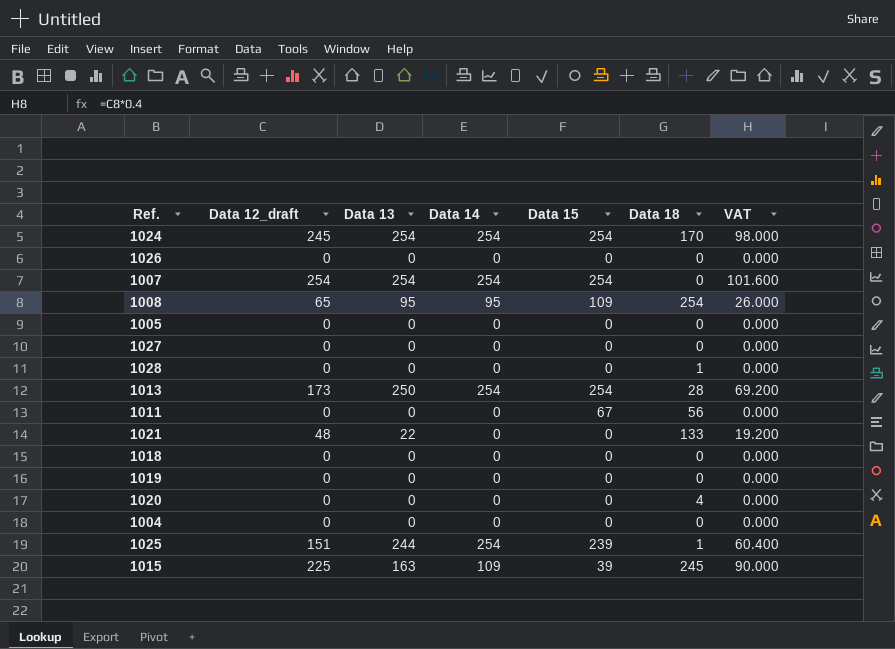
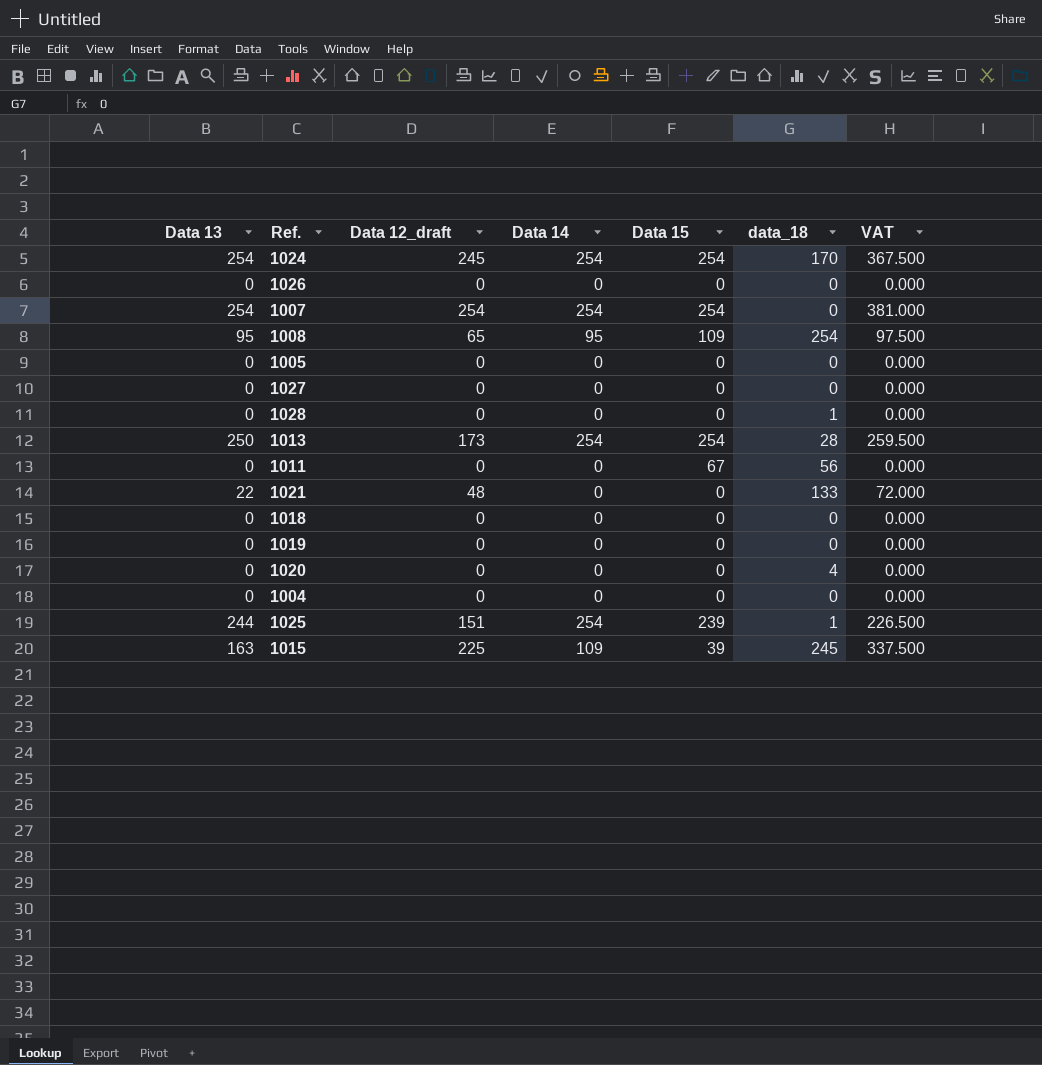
column Data 13 | position: 3 -> 1
column name: Data 18 -> data_18
column VAT | formula: [Data 12_draft] * 0.4 -> [Data 12_draft] * 1.5

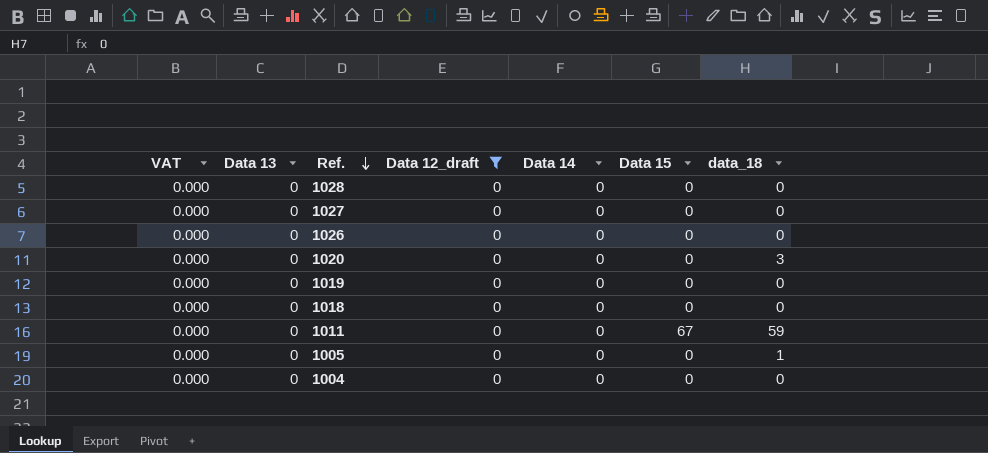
filter: none -> Data 12_draft = 0
row order: none -> Ref. descending
column VAT | position: 7 -> 1
1028 | data_18: 1 -> 0
1020 | data_18: 4 -> 3
1011 | data_18: 56 -> 59
1005 | data_18: 0 -> 1

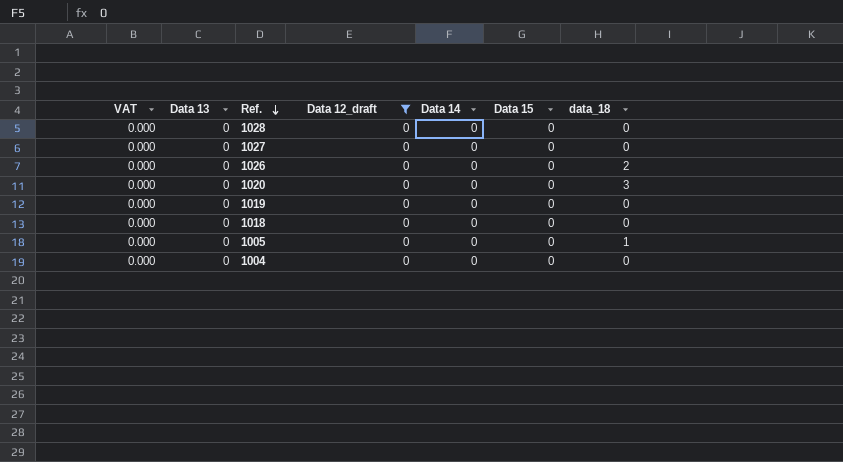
row 1011: 0.000 | 0 | 0 | 0 | 67 | 59 -> none
1026 | data_18: 0 -> 2

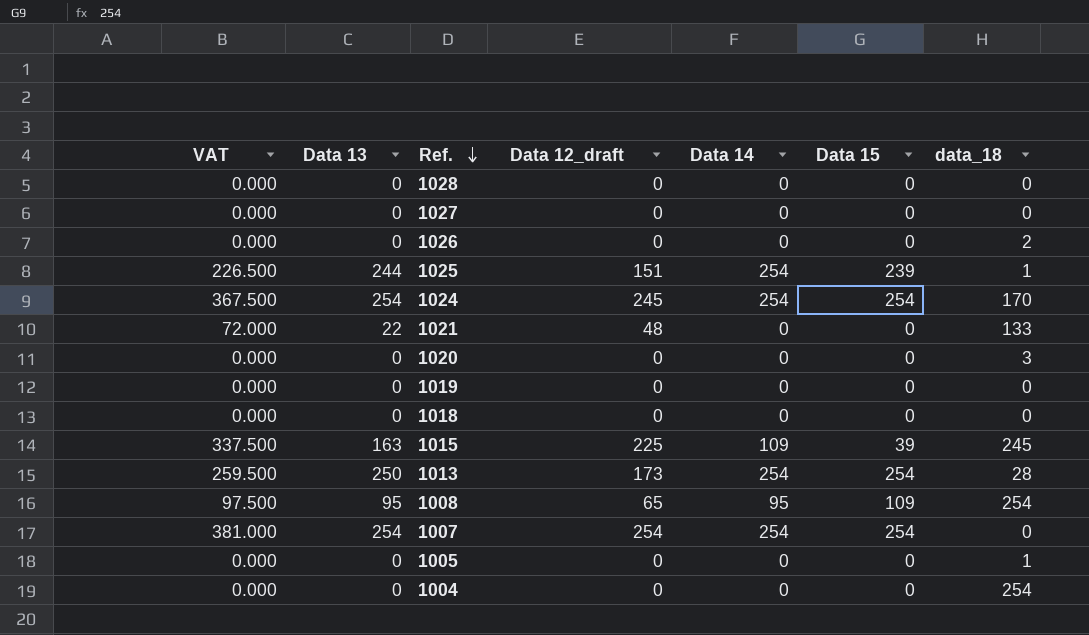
filter: Data 12_draft = 0 -> none
1004 | data_18: 0 -> 254

